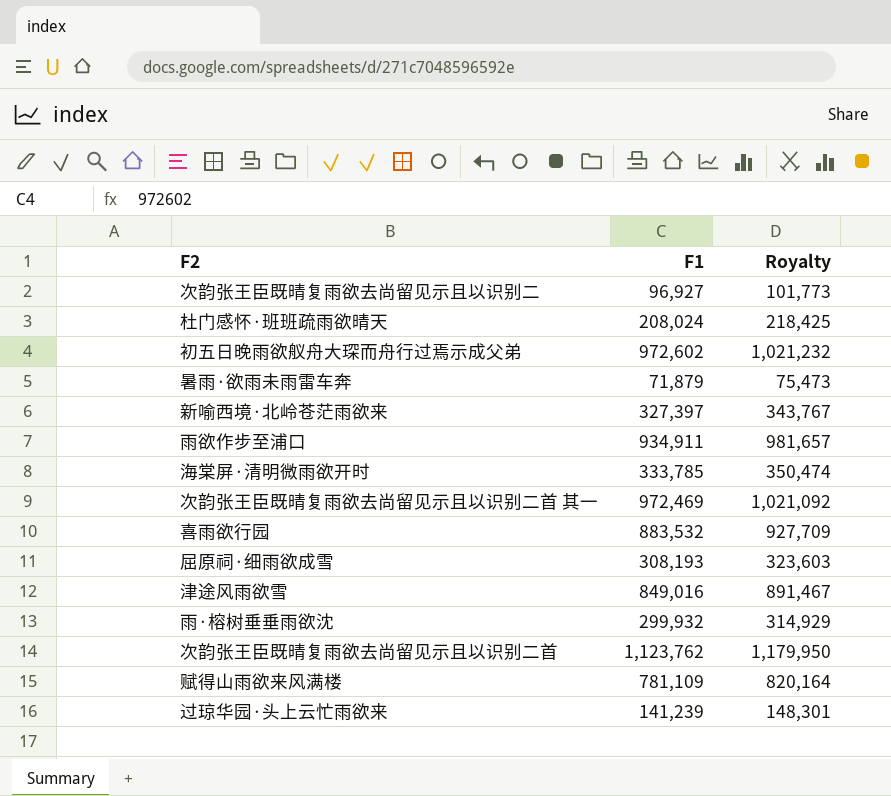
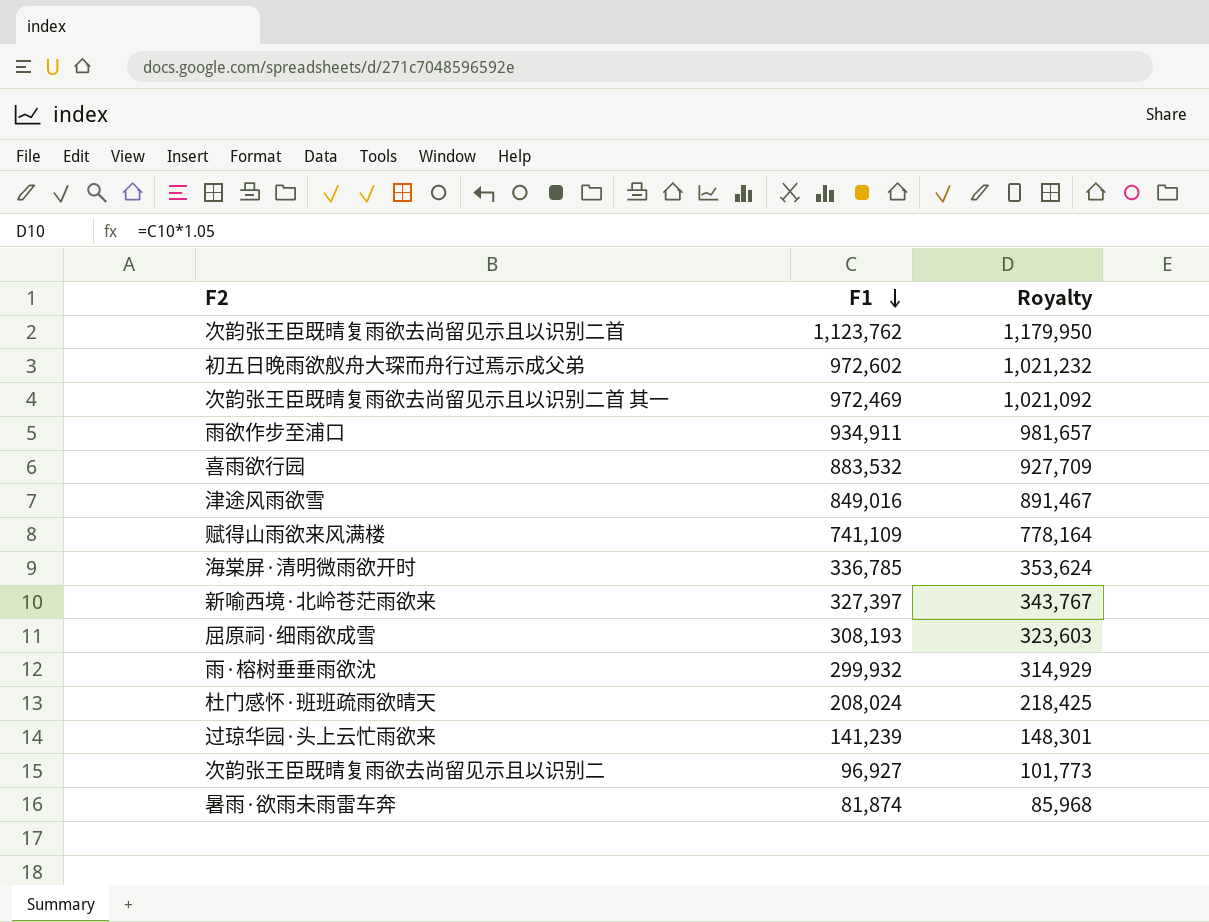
row order: none -> F1 descending
赋得山雨欲来风满楼 | F1: 781,109 -> 741,109
赋得山雨欲来风满楼 | Royalty: 820,164 -> 778,164
海棠屏·清明微雨欲开时 | F1: 333,785 -> 336,785
海棠屏·清明微雨欲开时 | Royalty: 350,474 -> 353,624
暑雨·欲雨未雨雷车奔 | F1: 71,879 -> 81,874
暑雨·欲雨未雨雷车奔 | Royalty: 75,473 -> 85,968

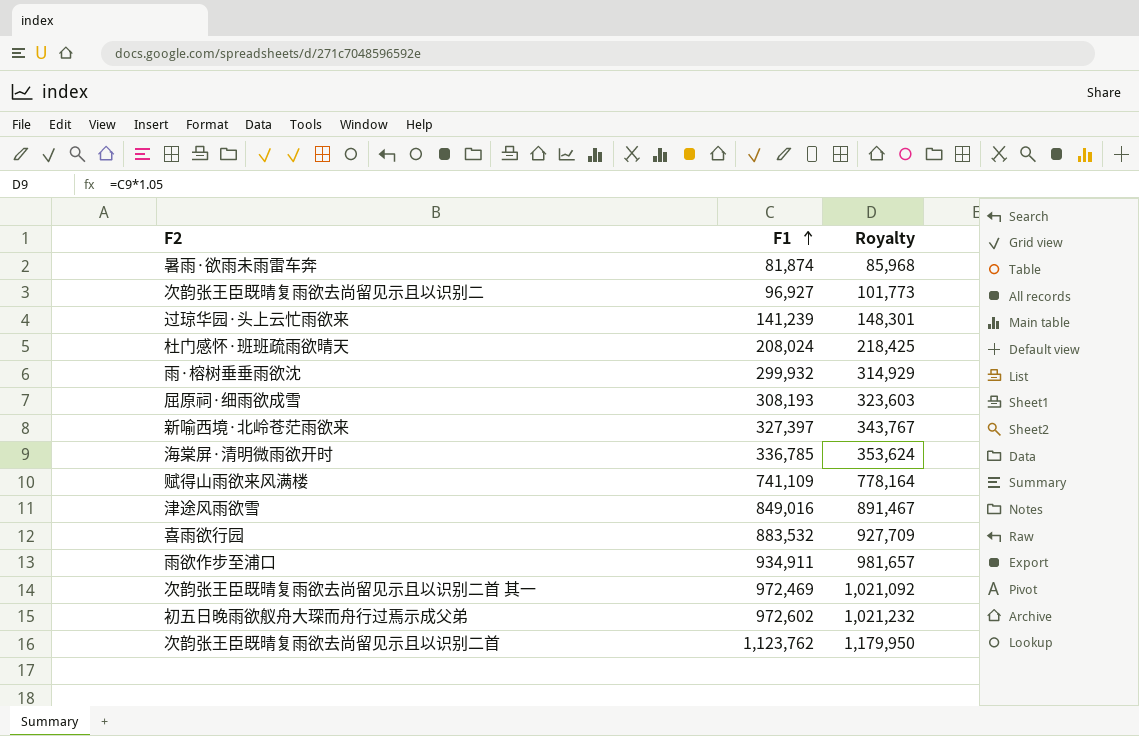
row order: F1 descending -> F1 ascending

